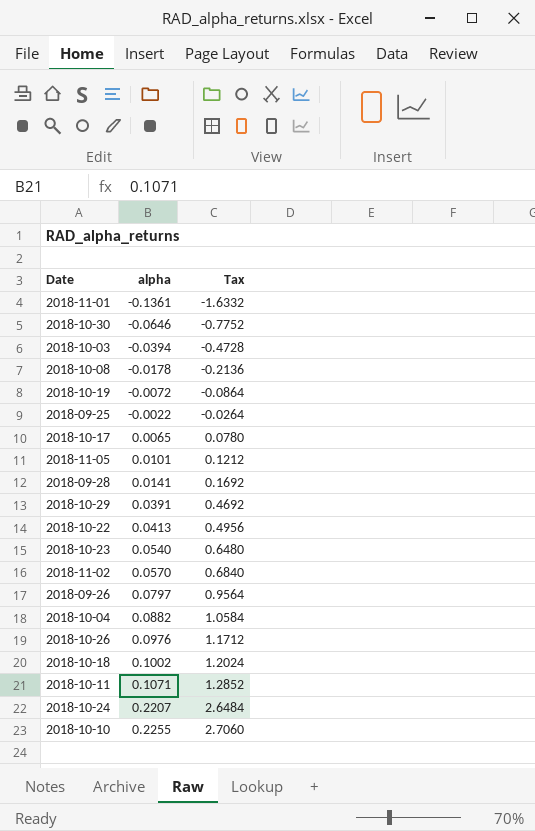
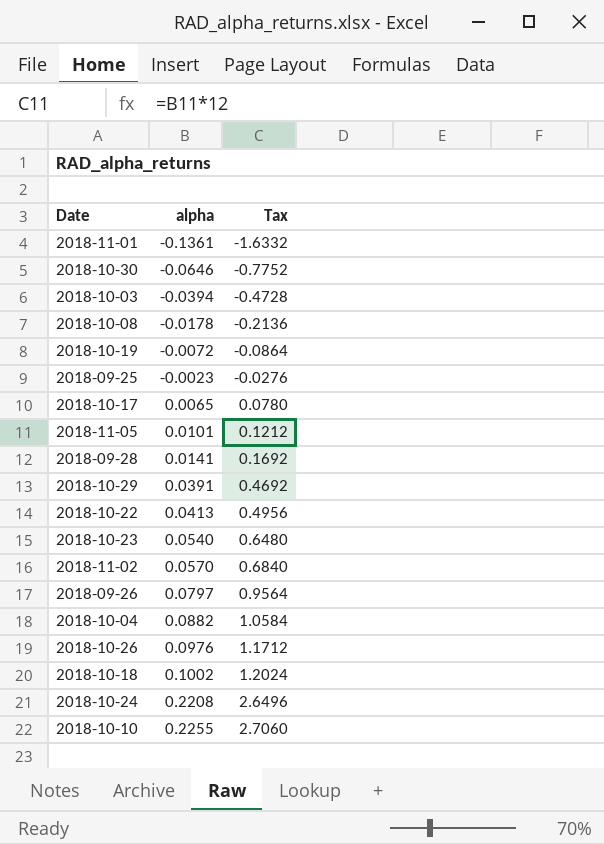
row 2018-10-11: 0.1071 | 1.2852 -> none
2018-09-25 | alpha: -0.0022 -> -0.0023
2018-09-25 | Tax: -0.0264 -> -0.0276
2018-10-24 | alpha: 0.2207 -> 0.2208
2018-10-24 | Tax: 2.6484 -> 2.6496

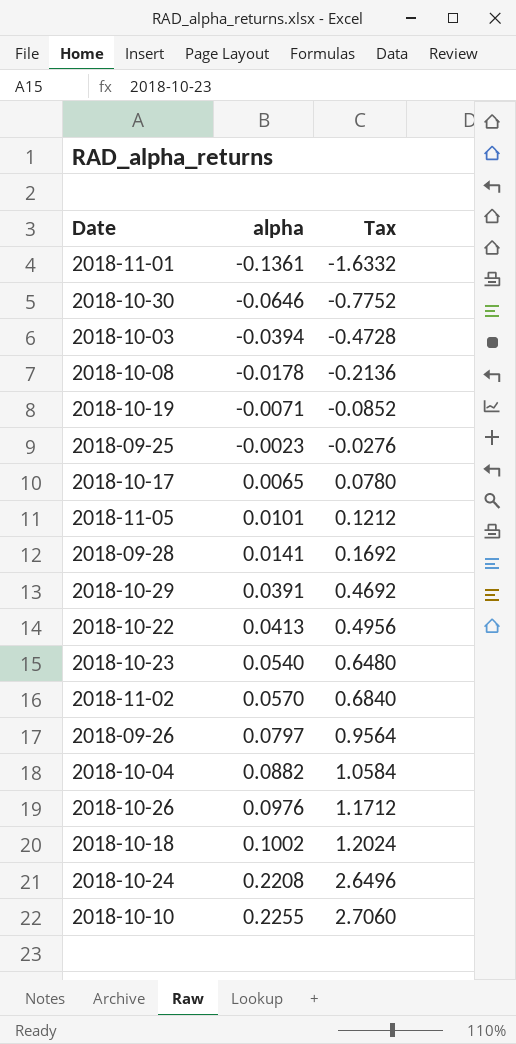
2018-10-19 | alpha: -0.0072 -> -0.0071
2018-10-19 | Tax: -0.0864 -> -0.0852

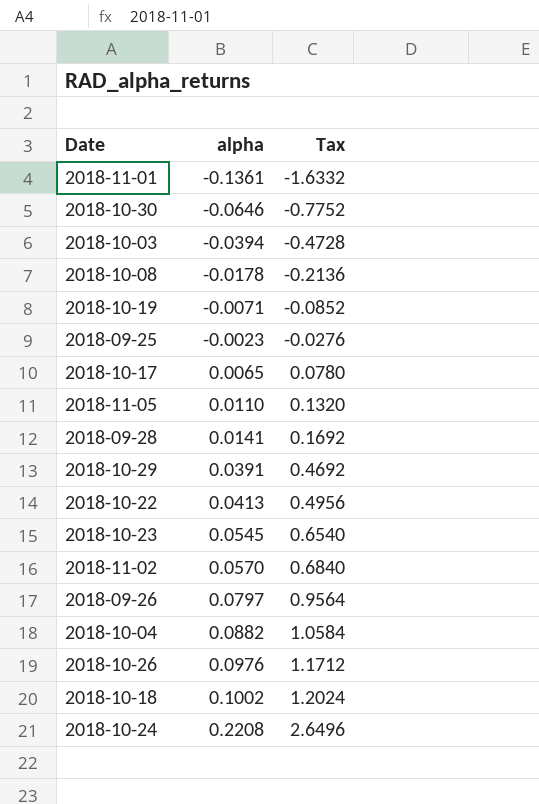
row 2018-10-10: 0.2255 | 2.7060 -> none
2018-11-05 | alpha: 0.0101 -> 0.0110
2018-11-05 | Tax: 0.1212 -> 0.1320
2018-10-23 | alpha: 0.0540 -> 0.0545
2018-10-23 | Tax: 0.6480 -> 0.6540

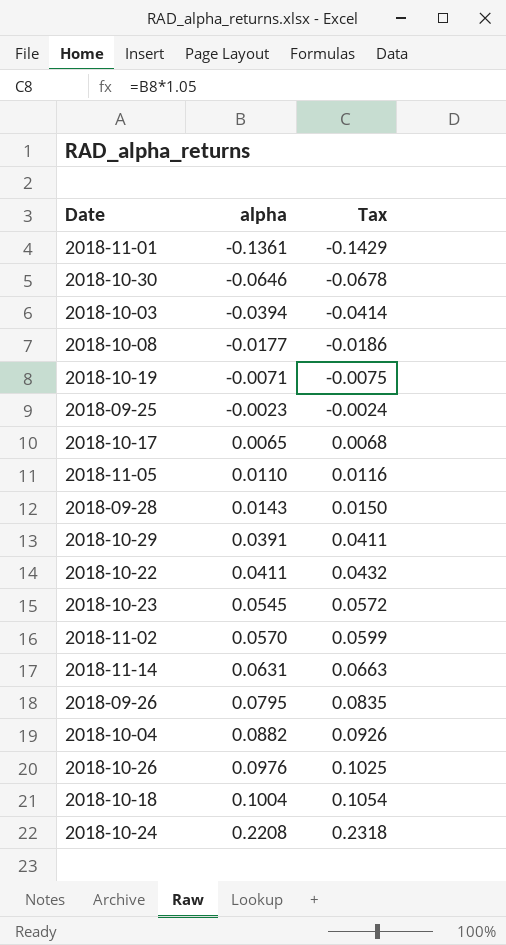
column Tax | formula: [alpha] * 12 -> [alpha] * 1.05
2018-10-08 | alpha: -0.0178 -> -0.0177
2018-09-28 | alpha: 0.0141 -> 0.0143
2018-10-22 | alpha: 0.0413 -> 0.0411
row 2018-11-14: none -> 0.0631 | 0.0663
2018-09-26 | alpha: 0.0797 -> 0.0795
2018-10-18 | alpha: 0.1002 -> 0.1004

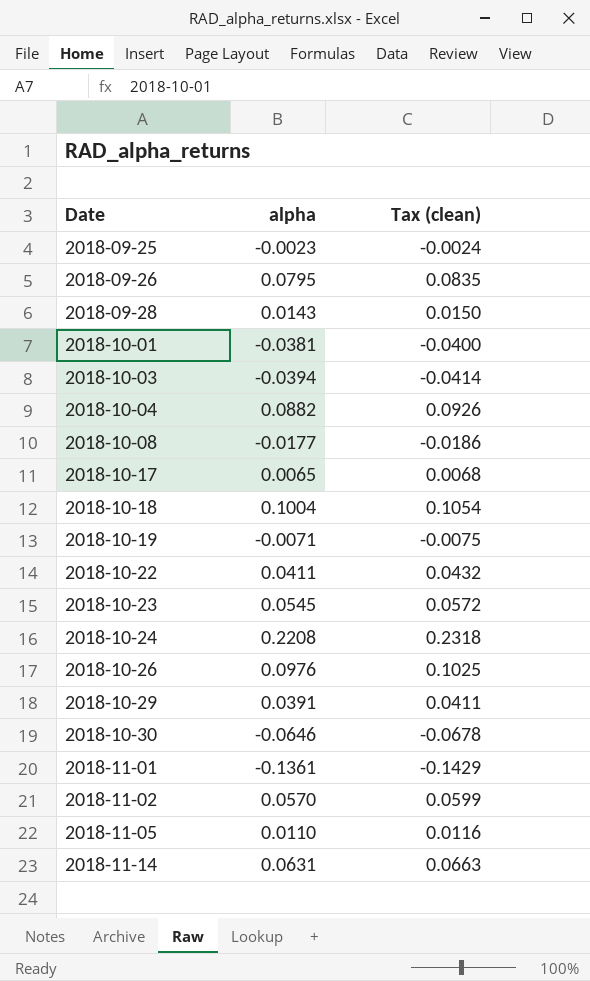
row order: alpha ascending -> Date ascending
column name: Tax -> Tax (clean)
row 2018-10-01: none -> -0.0381 | -0.0400

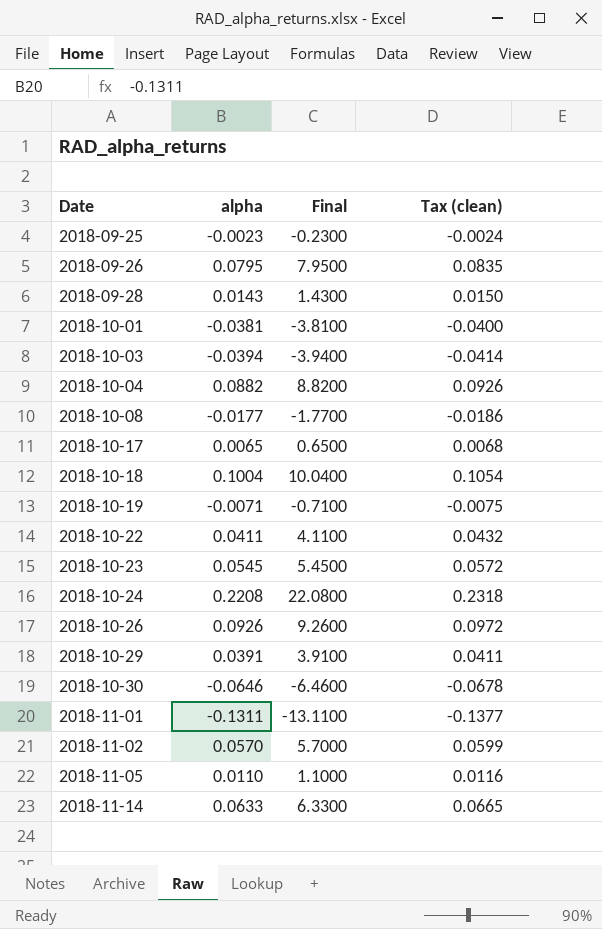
column Final | formula: none -> [alpha] * 100
2018-10-26 | alpha: 0.0976 -> 0.0926
2018-10-26 | Tax (clean): 0.1025 -> 0.0972
2018-11-01 | alpha: -0.1361 -> -0.1311
2018-11-01 | Tax (clean): -0.1429 -> -0.1377
2018-11-14 | alpha: 0.0631 -> 0.0633
2018-11-14 | Tax (clean): 0.0663 -> 0.0665

